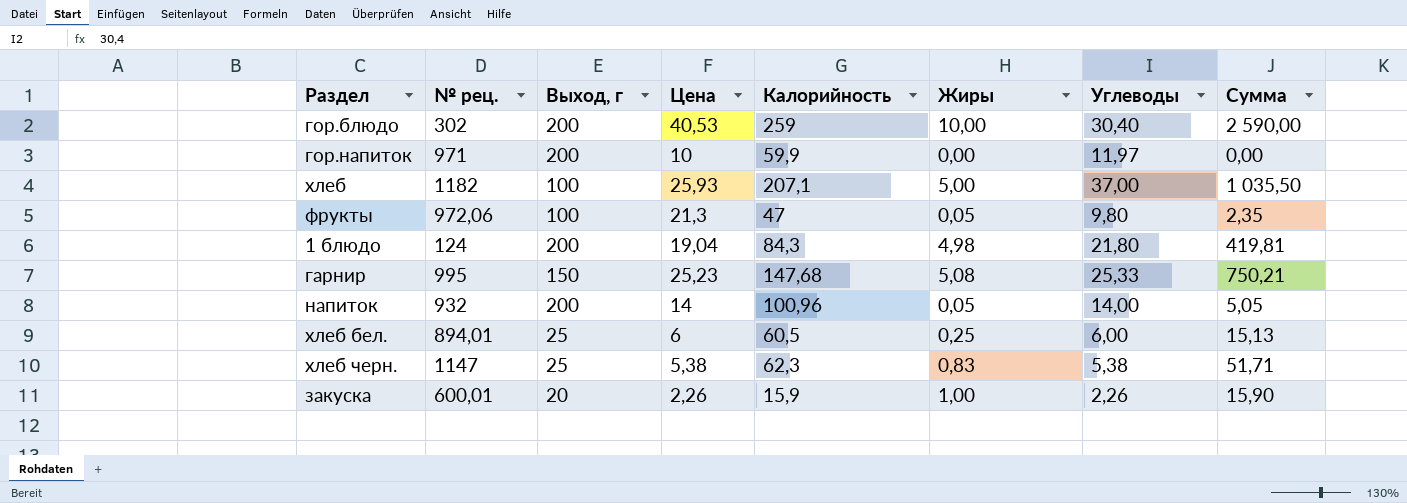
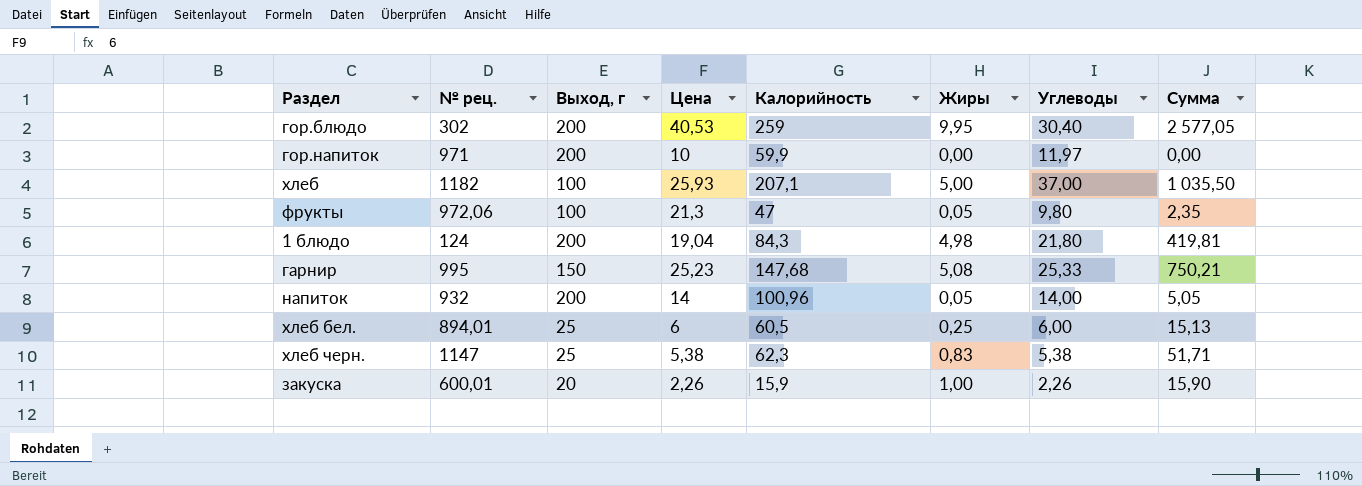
гор.блюдо | Жиры: 10,00 -> 9,95
гор.блюдо | Сумма: 2 590,00 -> 2 577,05

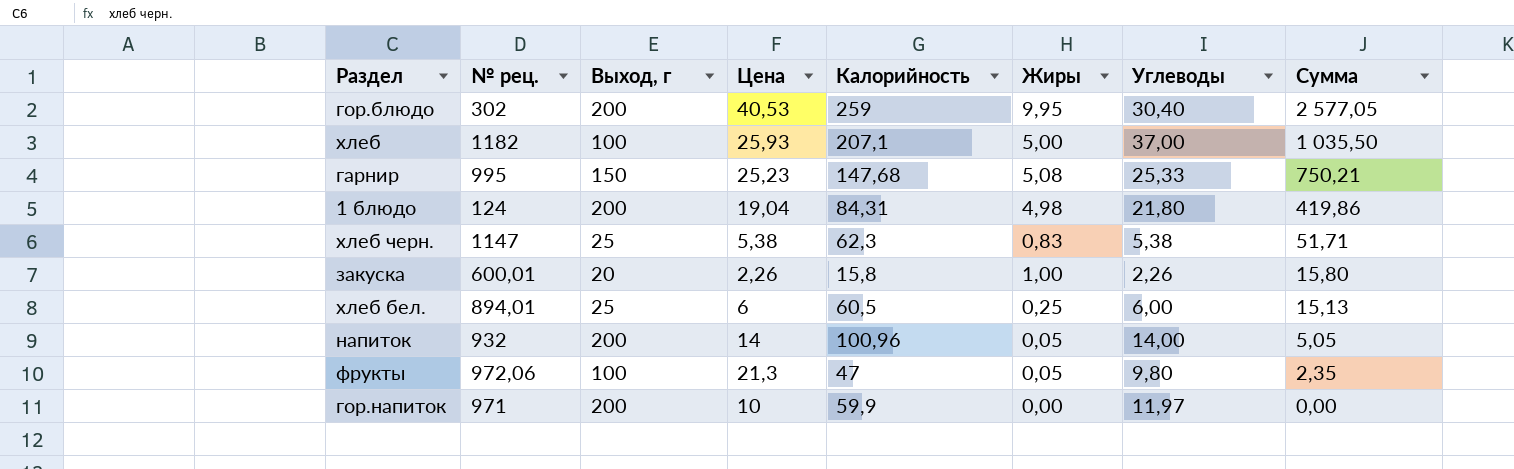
row order: none -> Сумма descending
1 блюдо | Калорийность: 84,3 -> 84,31
1 блюдо | Сумма: 419,81 -> 419,86
закуска | Калорийность: 15,9 -> 15,8
закуска | Сумма: 15,90 -> 15,80

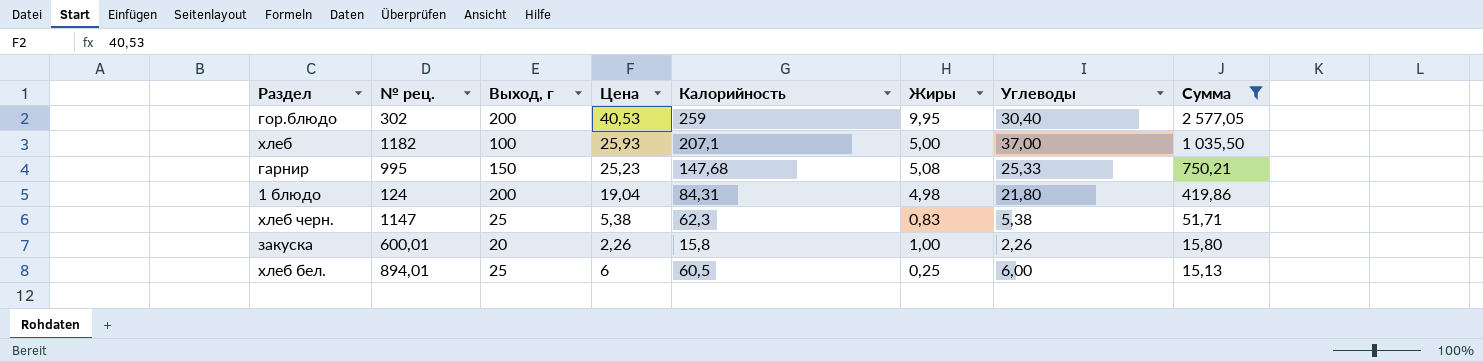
filter: none -> Сумма >= 15,13

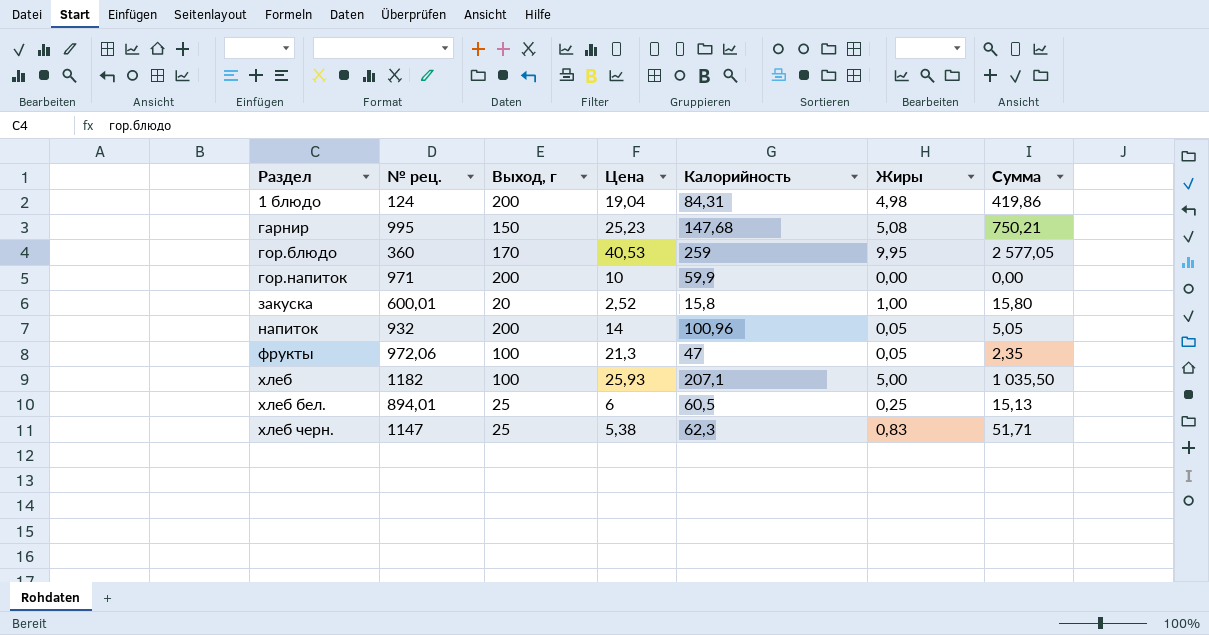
filter: Сумма >= 15,13 -> none
row order: Сумма descending -> Раздел ascending
column Углеводы | position: 7 -> none
гор.блюдо | № рец.: 302 -> 360
гор.блюдо | Выход, г: 200 -> 170
закуска | Цена: 2,26 -> 2,52

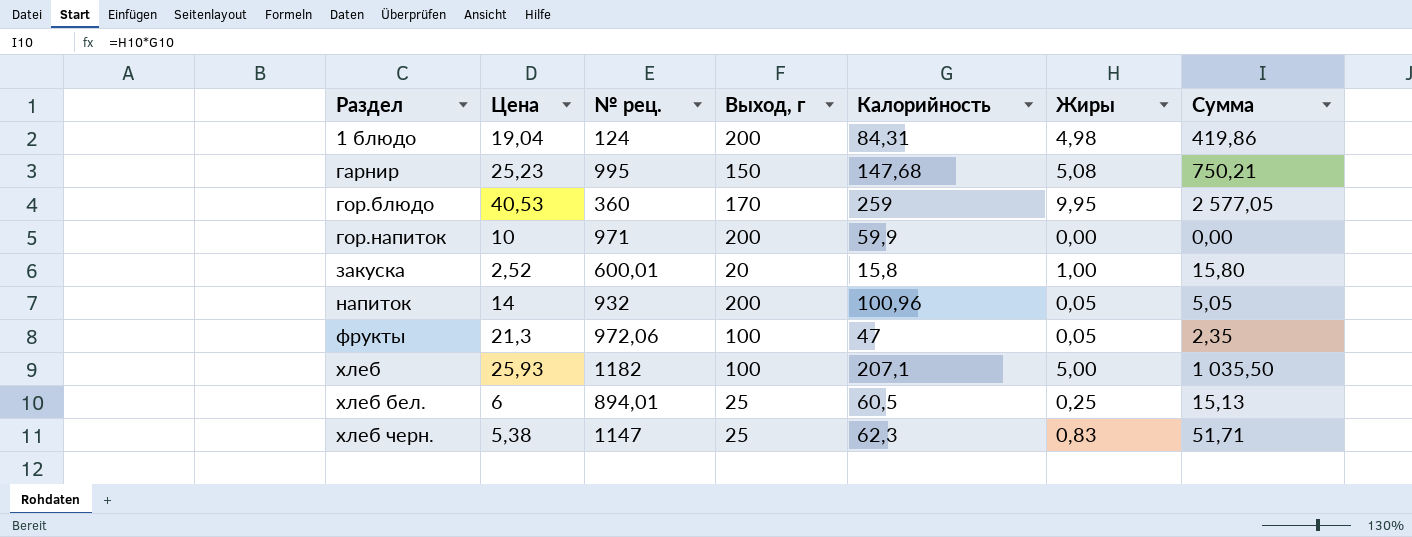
column Цена | position: 4 -> 2

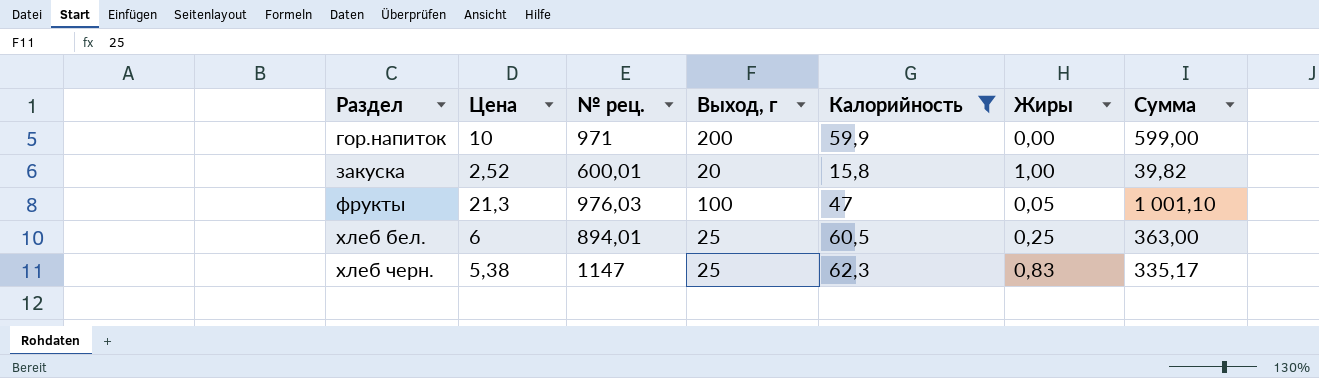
filter: none -> Калорийность <= 62,3
column Сумма | formula: [Калорийность] * [Жиры] -> [Цена] * [Калорийность]
фрукты | № рец.: 972,06 -> 976,03

